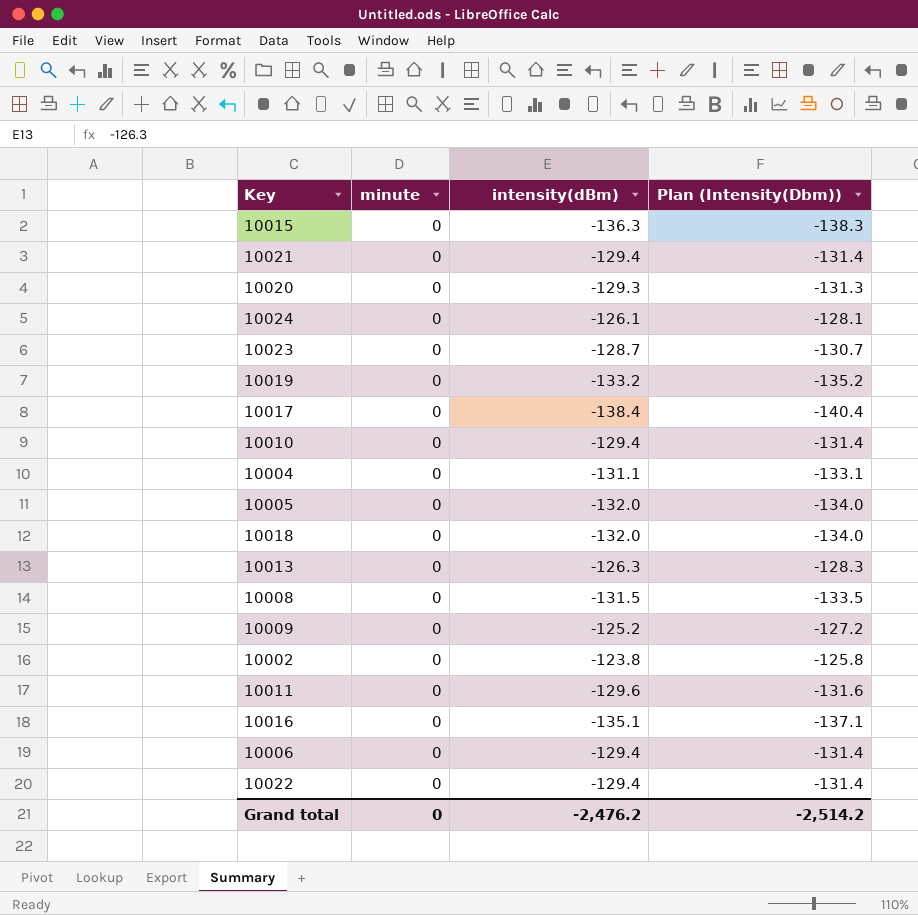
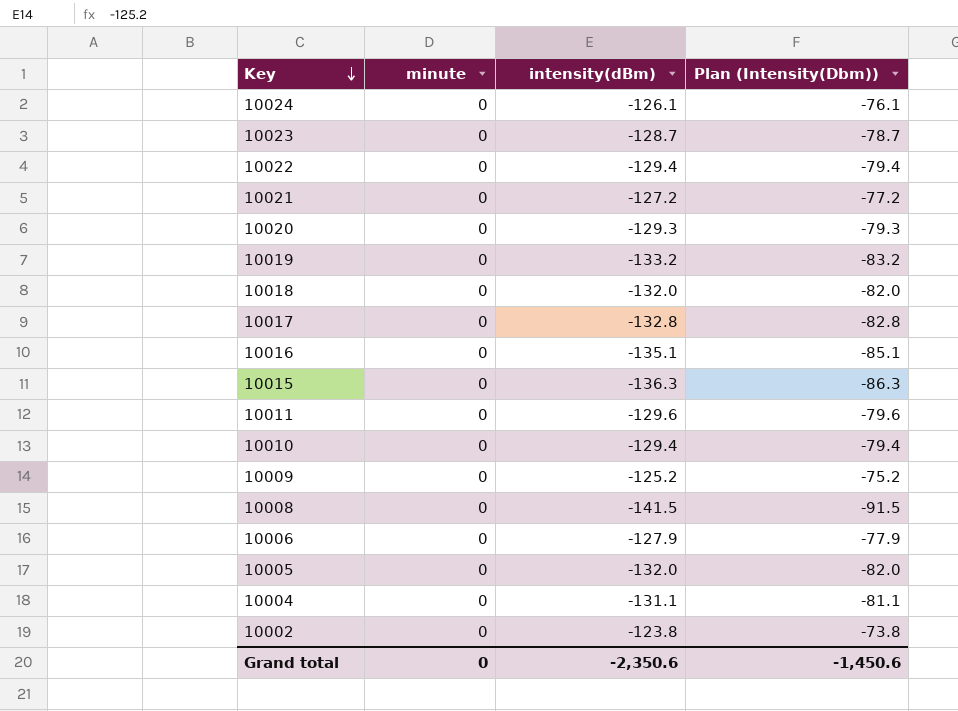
row order: none -> Key descending
column Plan (Intensity(Dbm)) | formula: [intensity(dBm)] - 2 -> [intensity(dBm)] + 50
row 10013: 0 | -126.3 | -128.3 -> none
10021 | intensity(dBm): -129.4 -> -127.2
10017 | intensity(dBm): -138.4 -> -132.8
10008 | intensity(dBm): -131.5 -> -141.5
10006 | intensity(dBm): -129.4 -> -127.9
Grand total | intensity(dBm): -2,476.2 -> -2,350.6
Grand total | Plan (Intensity(Dbm)): -2,514.2 -> -1,450.6

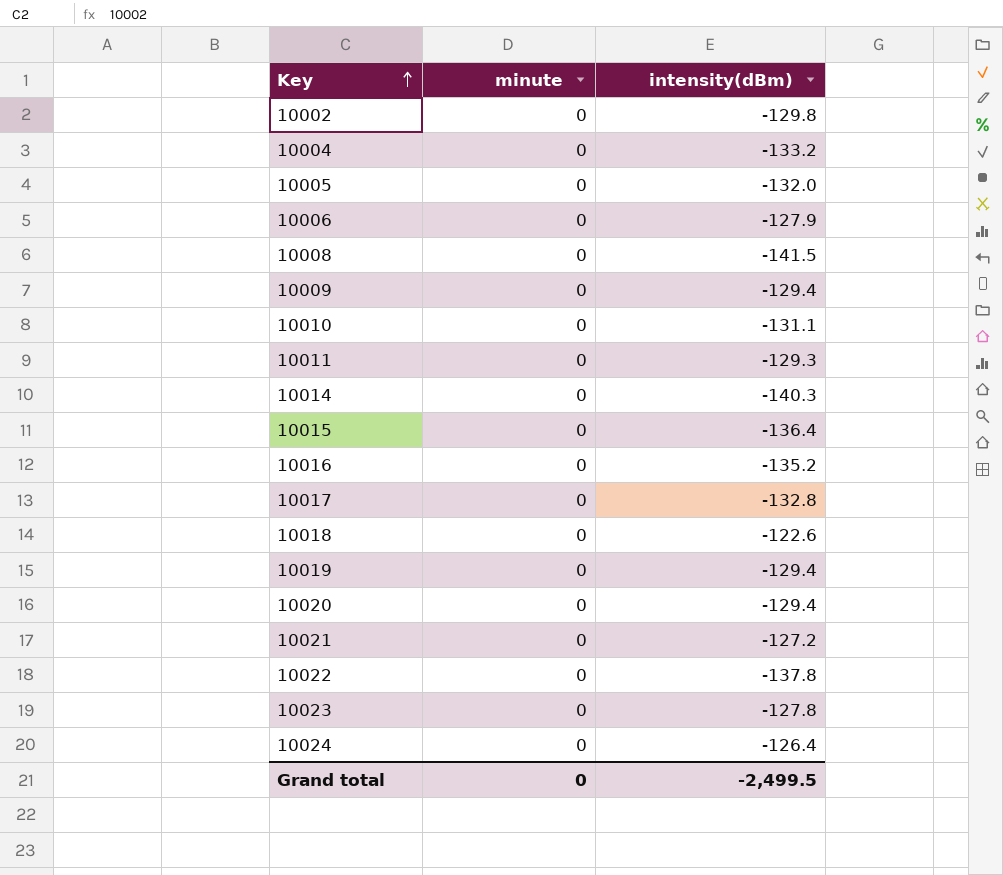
row order: Key descending -> Key ascending
column Plan (Intensity(Dbm)) | formula: [intensity(dBm)] + 50 -> none
10002 | intensity(dBm): -123.8 -> -129.8
10004 | intensity(dBm): -131.1 -> -133.2
10009 | intensity(dBm): -125.2 -> -129.4
10010 | intensity(dBm): -129.4 -> -131.1
10011 | intensity(dBm): -129.6 -> -129.3
row 10014: none -> 0 | -140.3
10015 | intensity(dBm): -136.3 -> -136.4
10016 | intensity(dBm): -135.1 -> -135.2
10018 | intensity(dBm): -132.0 -> -122.6
10019 | intensity(dBm): -133.2 -> -129.4
10020 | intensity(dBm): -129.3 -> -129.4
10022 | intensity(dBm): -129.4 -> -137.8
10023 | intensity(dBm): -128.7 -> -127.8
10024 | intensity(dBm): -126.1 -> -126.4
Grand total | intensity(dBm): -2,350.6 -> -2,499.5

